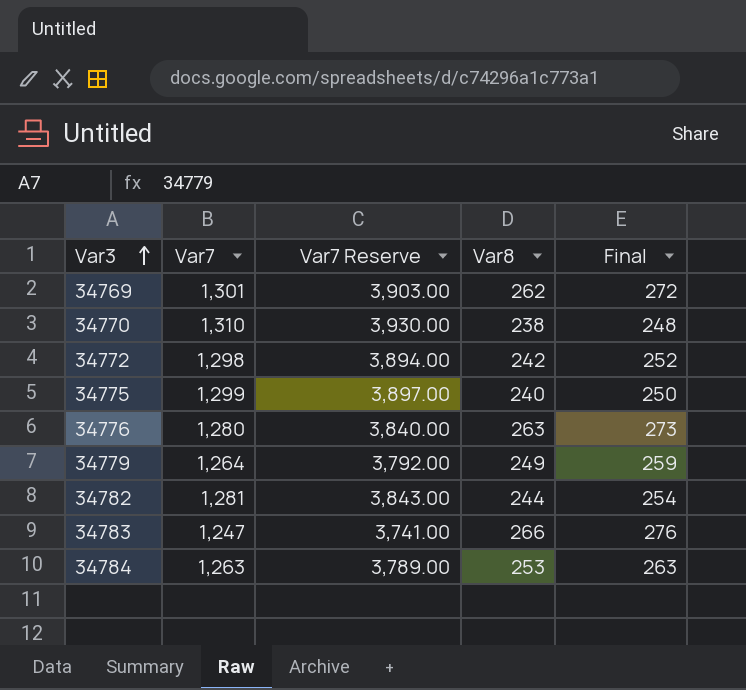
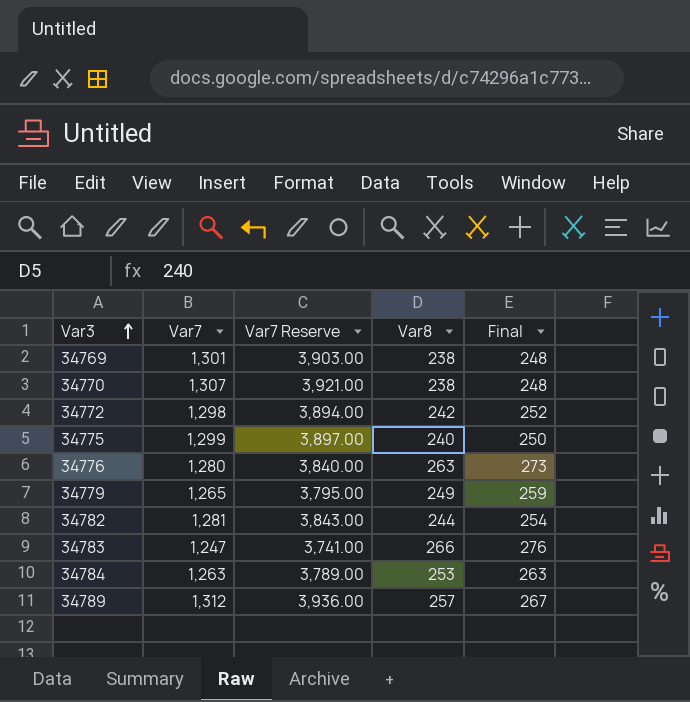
34769 | Var8: 262 -> 238
34769 | Final: 272 -> 248
34770 | Var7: 1,310 -> 1,307
34770 | Var7 Reserve: 3,930.00 -> 3,921.00
34779 | Var7: 1,264 -> 1,265
34779 | Var7 Reserve: 3,792.00 -> 3,795.00
row 34789: none -> 1,312 | 3,936.00 | 257 | 267

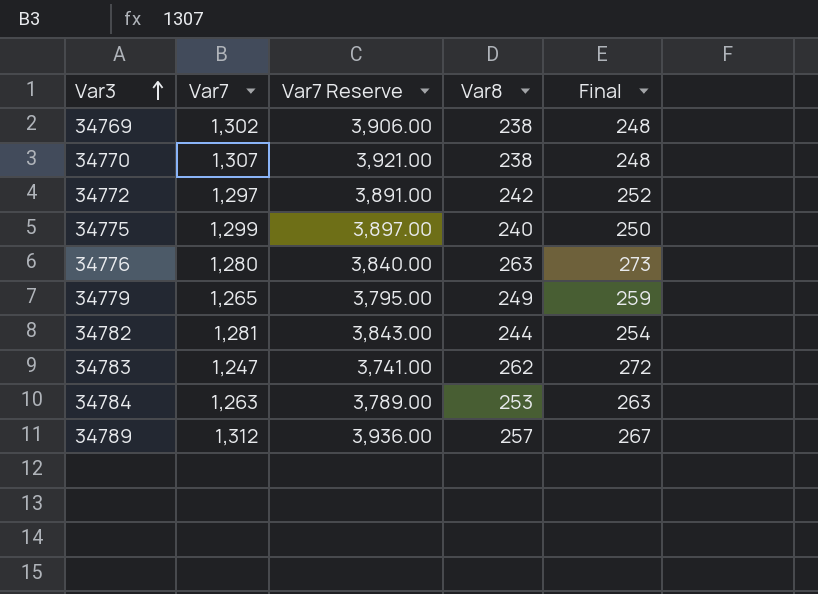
34769 | Var7: 1,301 -> 1,302
34769 | Var7 Reserve: 3,903.00 -> 3,906.00
34772 | Var7: 1,298 -> 1,297
34772 | Var7 Reserve: 3,894.00 -> 3,891.00
34783 | Var8: 266 -> 262
34783 | Final: 276 -> 272

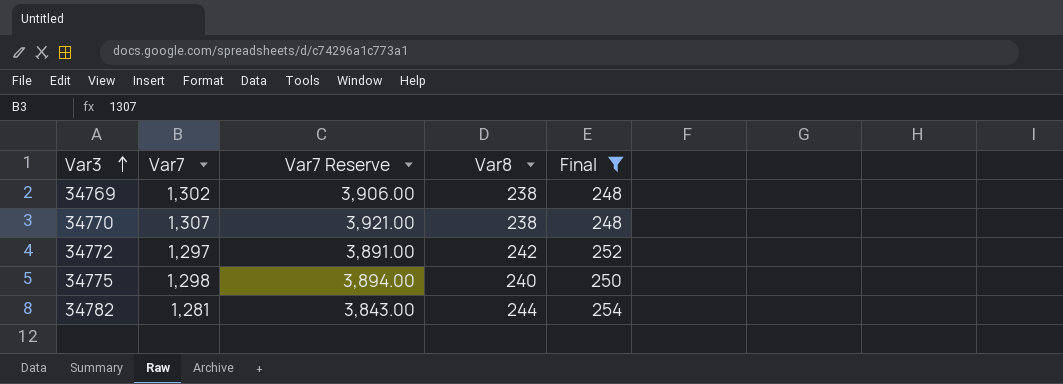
filter: none -> Final <= 254
34775 | Var7: 1,299 -> 1,298
34775 | Var7 Reserve: 3,897.00 -> 3,894.00

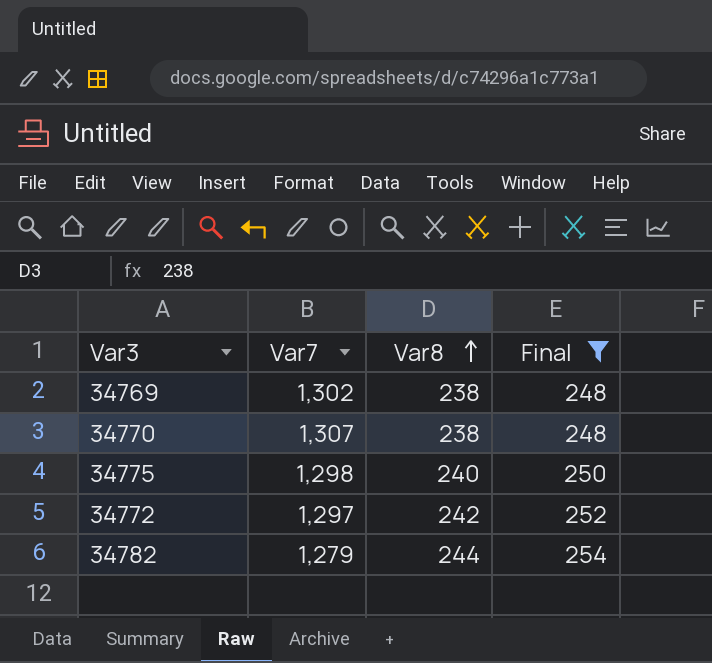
row order: Var3 ascending -> Var8 ascending
column Var7 Reserve | formula: [Var7] * 3 -> none
34782 | Var7: 1,281 -> 1,279

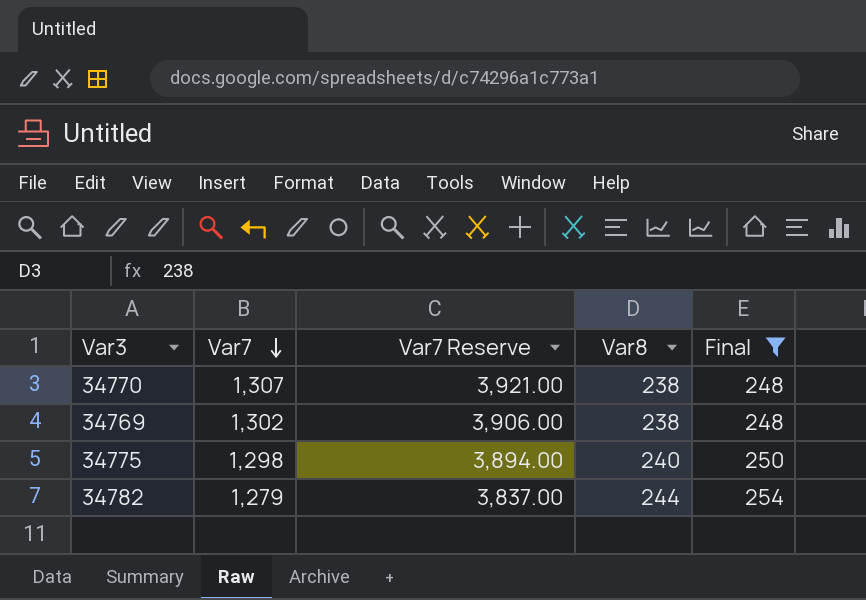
row order: Var8 ascending -> Var7 descending
column Var7 Reserve | formula: none -> [Var7] * 3
row 34772: 1,297 | 242 | 252 -> none

